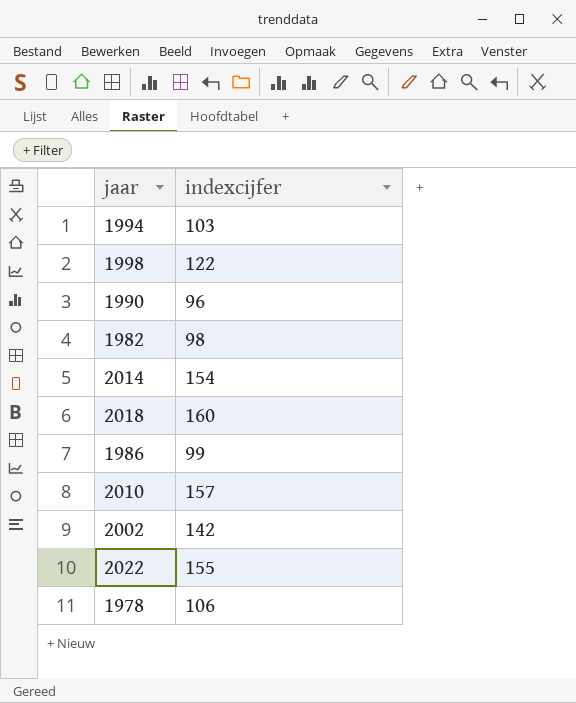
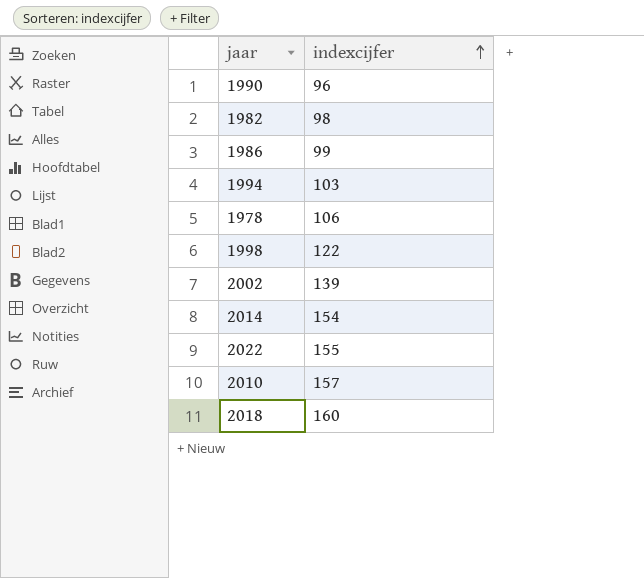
row order: none -> indexcijfer ascending
2002 | indexcijfer: 142 -> 139

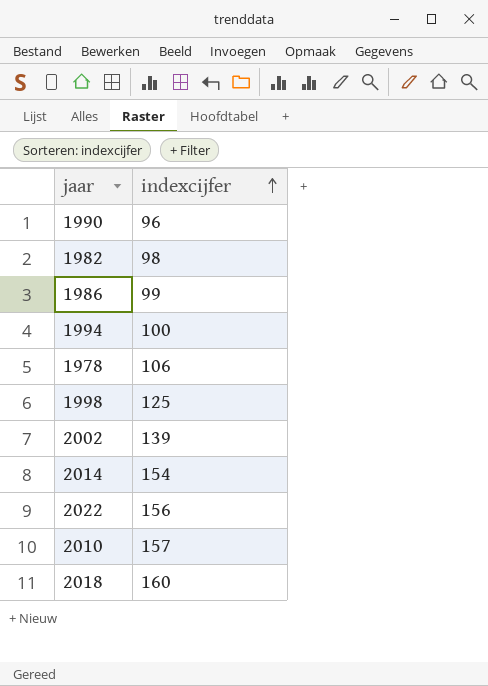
1994 | indexcijfer: 103 -> 100
1998 | indexcijfer: 122 -> 125
2022 | indexcijfer: 155 -> 156

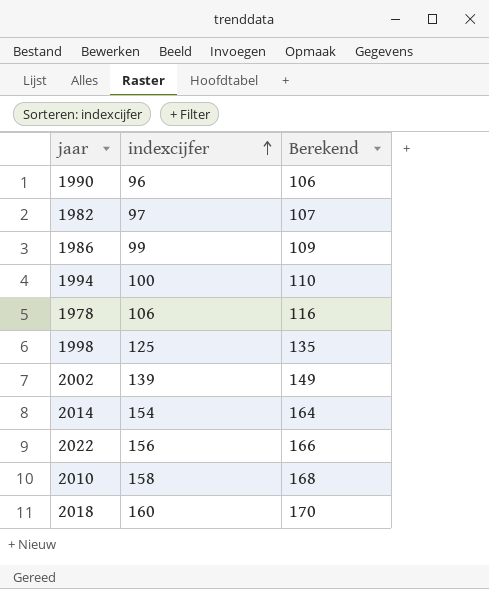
column Berekend | formula: none -> [indexcijfer] + 10
1982 | indexcijfer: 98 -> 97
2010 | indexcijfer: 157 -> 158

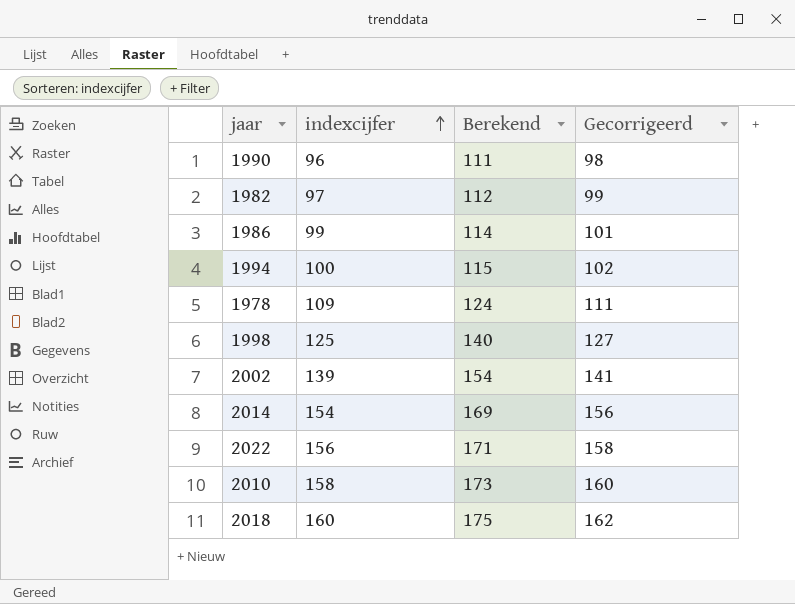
column Berekend | formula: [indexcijfer] + 10 -> [indexcijfer] + 15
column Gecorrigeerd | formula: none -> [indexcijfer] + 2
1978 | indexcijfer: 106 -> 109

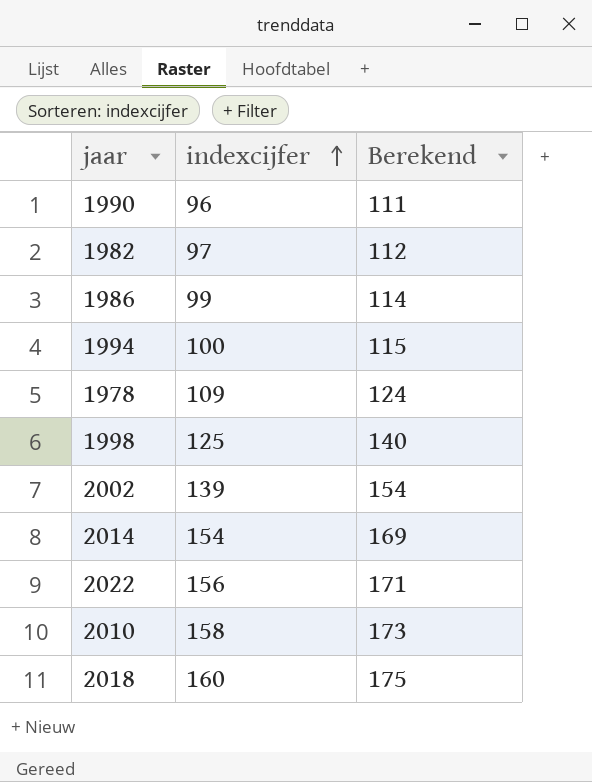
column Gecorrigeerd | formula: [indexcijfer] + 2 -> none

